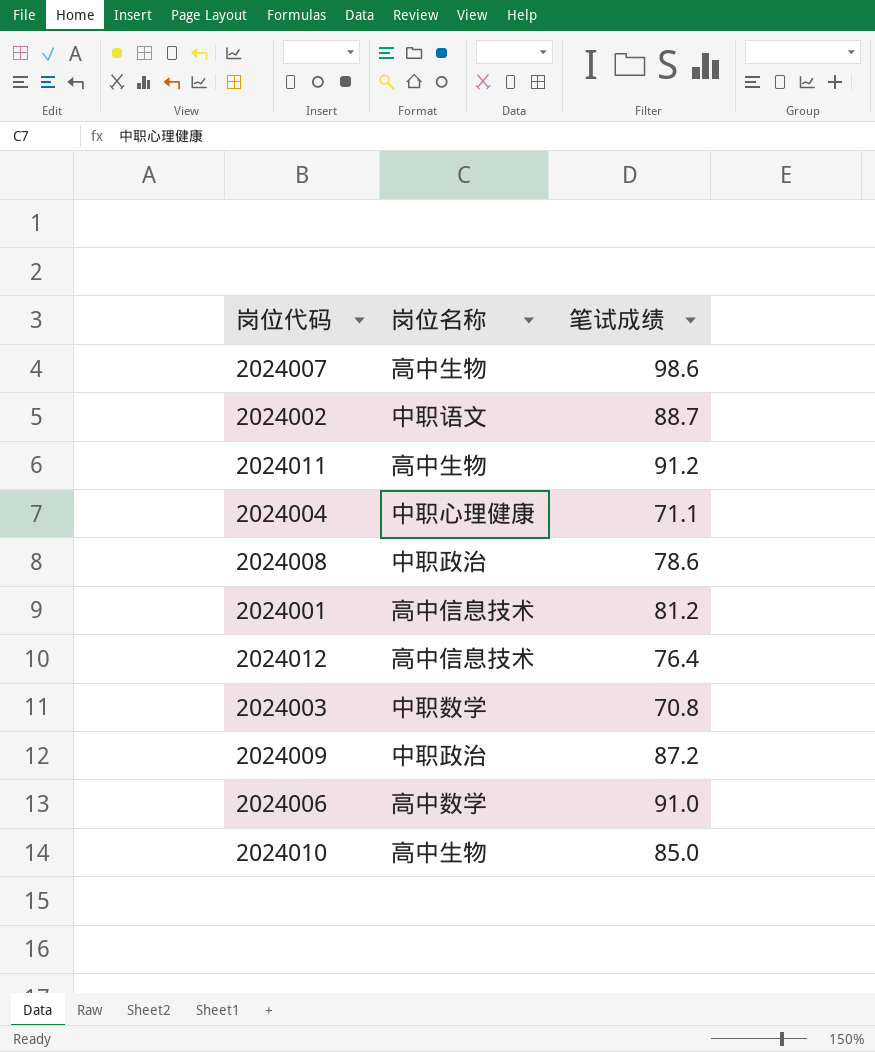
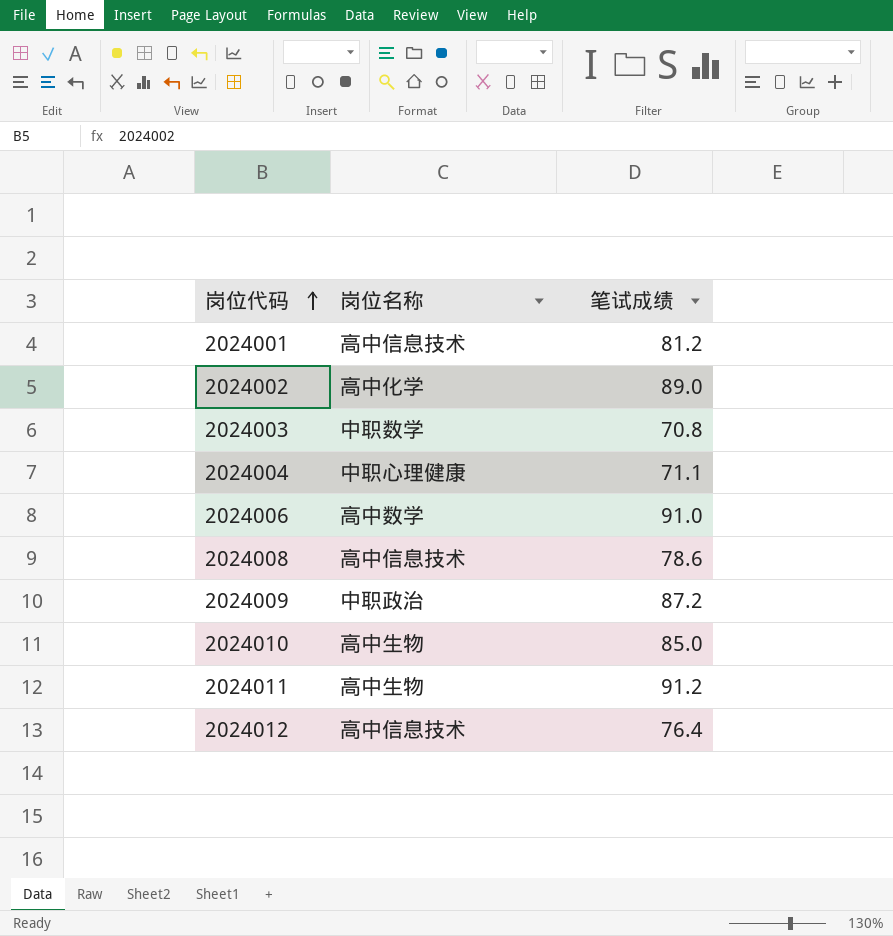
row order: none -> 岗位代码 ascending
row 2024007: 高中生物 | 98.6 -> none
2024002 | 岗位名称: 中职语文 -> 高中化学
2024002 | 笔试成绩: 88.7 -> 89.0
2024008 | 岗位名称: 中职政治 -> 高中信息技术

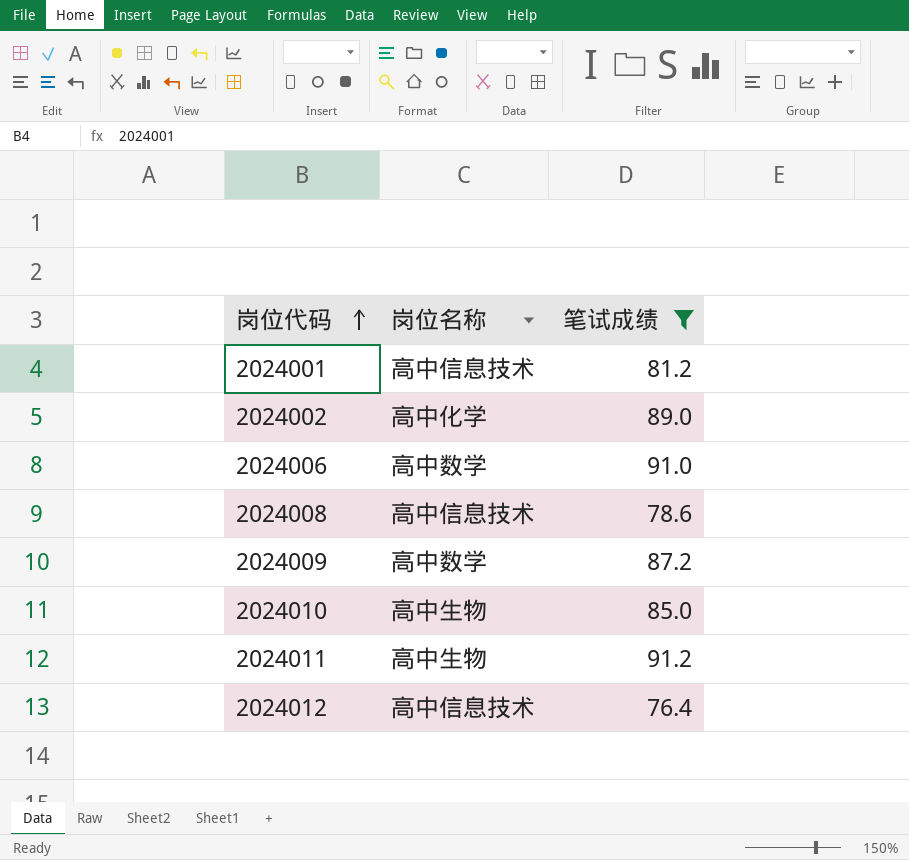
filter: none -> 笔试成绩 >= 76.4
2024009 | 岗位名称: 中职政治 -> 高中数学

